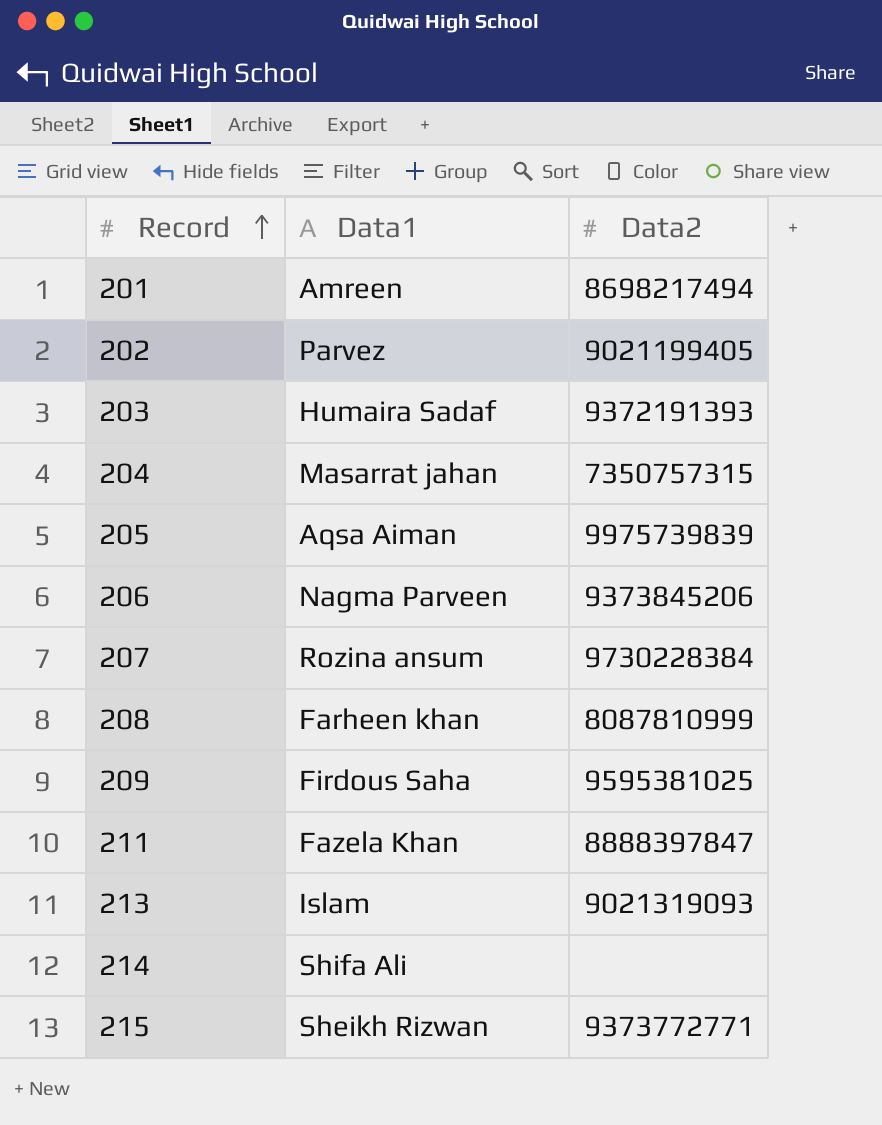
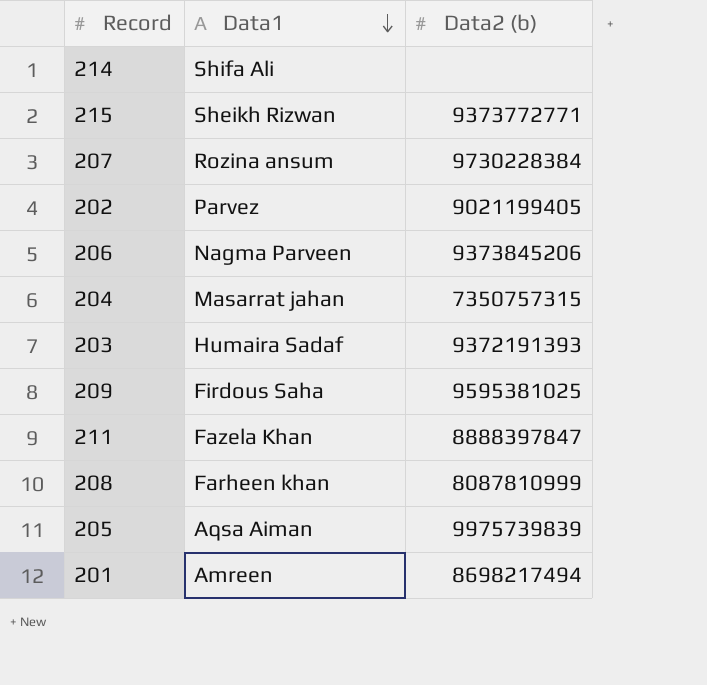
row order: Record ascending -> Data1 descending
column name: Data2 -> Data2 (b)
row 213: Islam | 9021319093 -> none

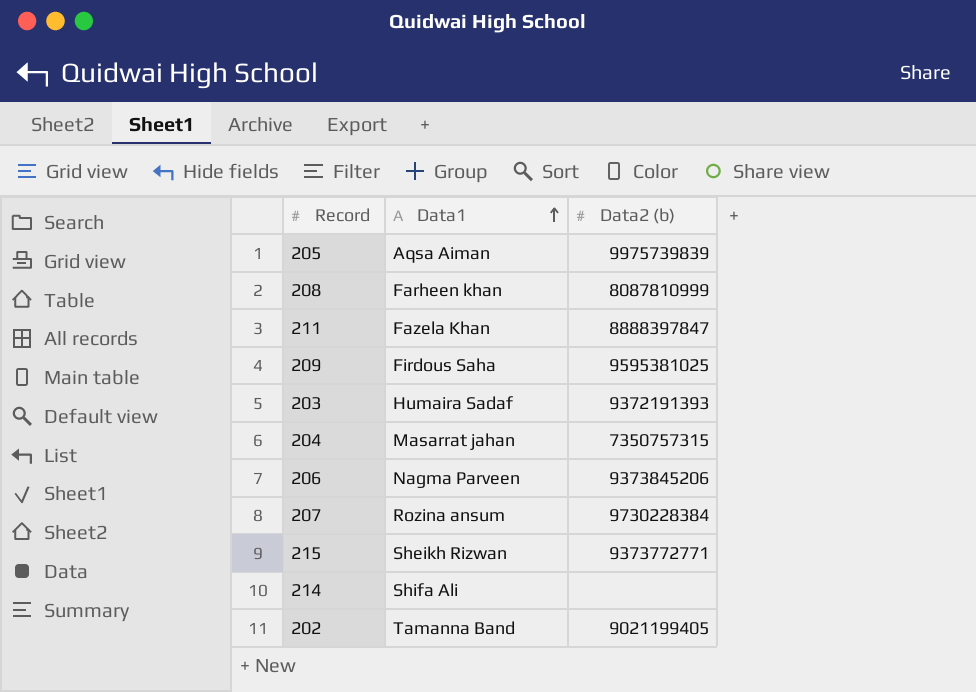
row order: Data1 descending -> Data1 ascending
row 201: Amreen | 8698217494 -> none
202 | Data1: Parvez -> Tamanna Band

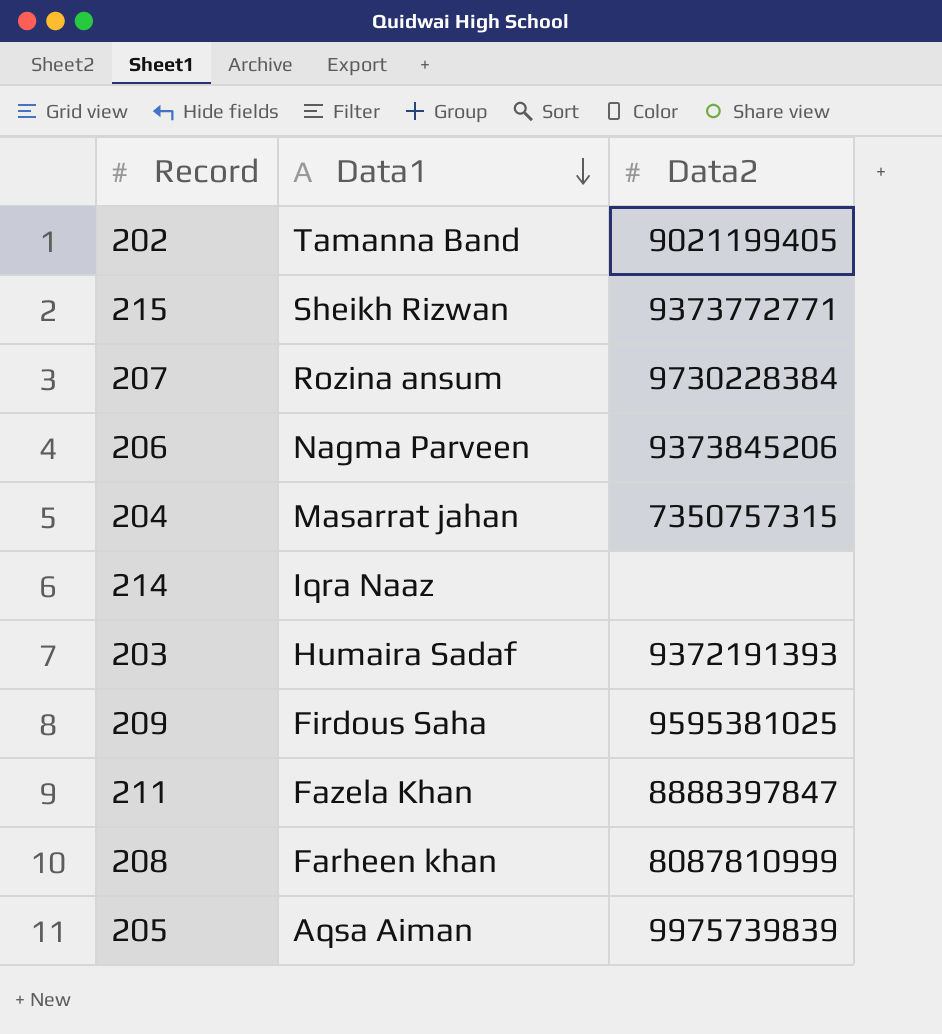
row order: Data1 ascending -> Data1 descending
column name: Data2 (b) -> Data2
214 | Data1: Shifa Ali -> Iqra Naaz

